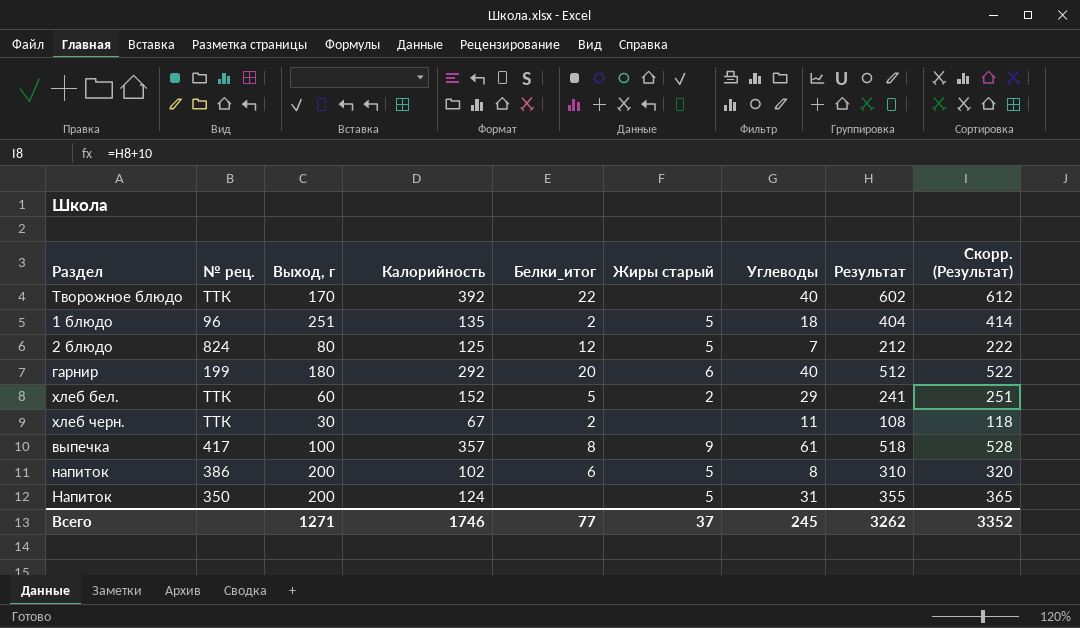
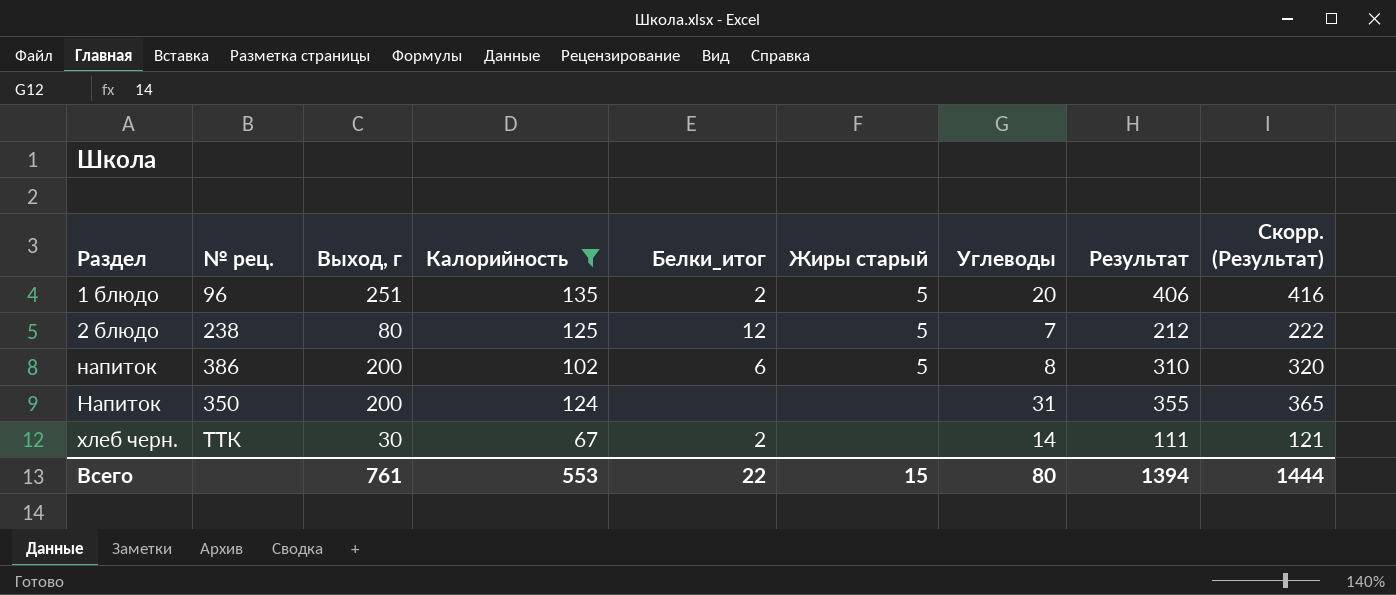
filter: none -> Калорийность <= 135
row order: none -> Раздел ascending
1 блюдо | Углеводы: 18 -> 20
1 блюдо | Результат: 404 -> 406
1 блюдо | Скорр. (Результат): 414 -> 416
2 блюдо | № рец.: 824 -> 238
Напиток | Жиры старый: 5 -> none
хлеб черн. | Углеводы: 11 -> 14
хлеб черн. | Результат: 108 -> 111
хлеб черн. | Скорр. (Результат): 118 -> 121
Всего | Выход, г: 1271 -> 761
Всего | Калорийность: 1746 -> 553
Всего | Белки_итог: 77 -> 22
Всего | Жиры старый: 37 -> 15
Всего | Углеводы: 245 -> 80
Всего | Результат: 3262 -> 1394
Всего | Скорр. (Результат): 3352 -> 1444

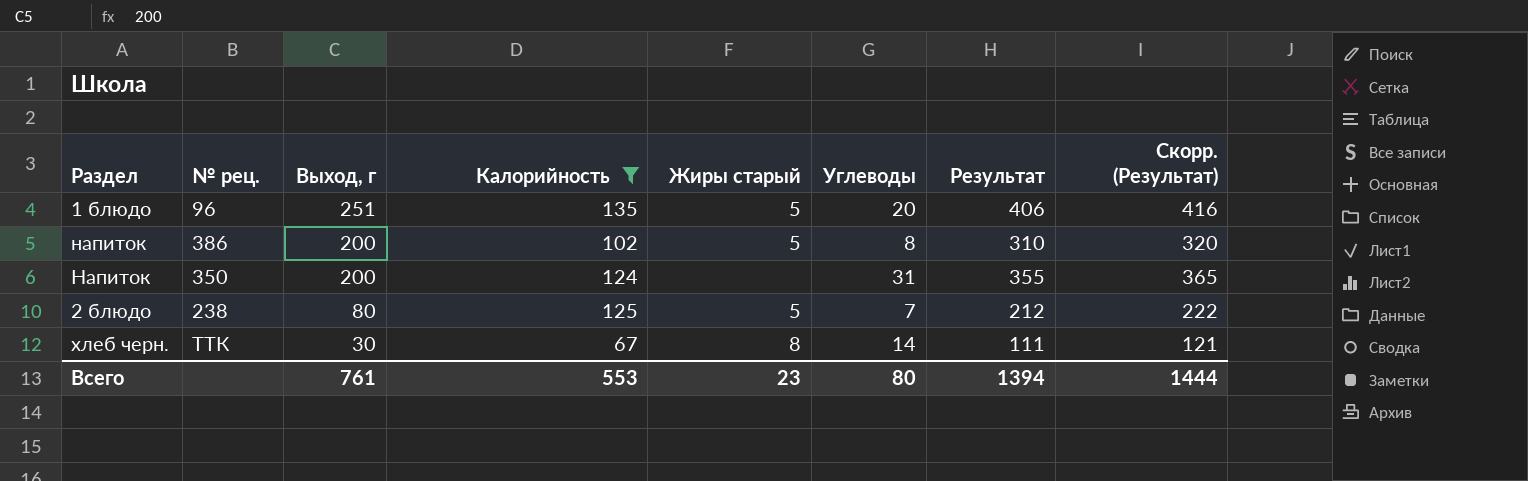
row order: Раздел ascending -> Выход, г descending
column Белки_итог | position: 5 -> none
хлеб черн. | Жиры старый: none -> 8
Всего | Жиры старый: 15 -> 23

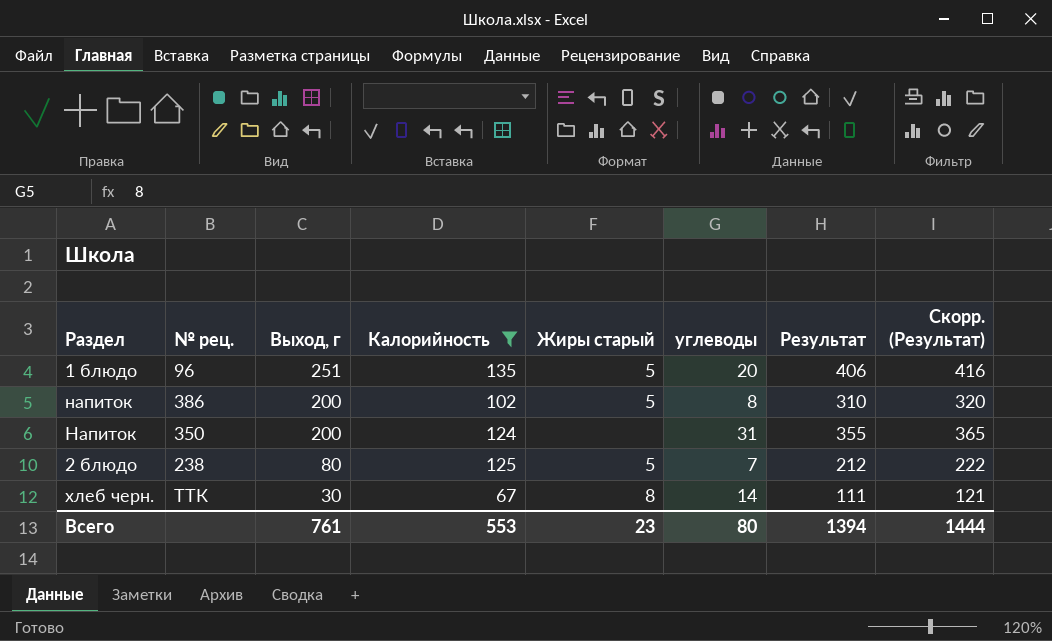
column name: Углеводы -> углеводы

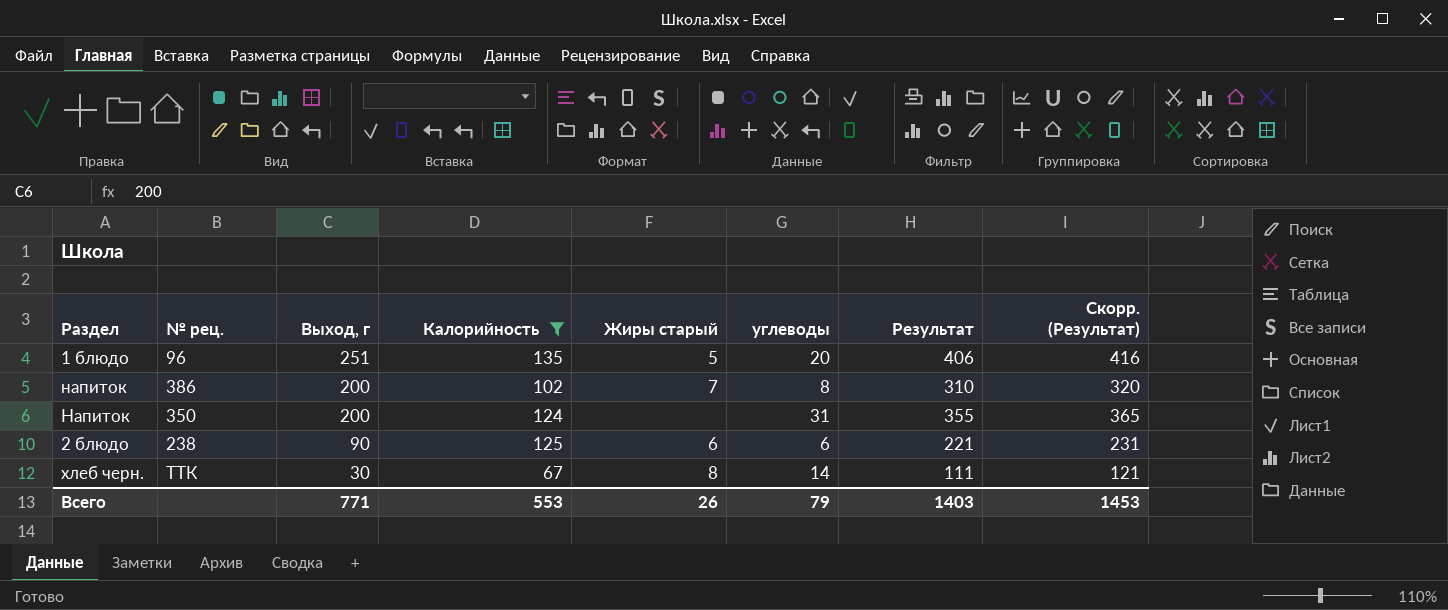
напиток | Жиры старый: 5 -> 7
2 блюдо | Выход, г: 80 -> 90
2 блюдо | Жиры старый: 5 -> 6
2 блюдо | углеводы: 7 -> 6
2 блюдо | Результат: 212 -> 221
2 блюдо | Скорр. (Результат): 222 -> 231
Всего | Выход, г: 761 -> 771
Всего | Жиры старый: 23 -> 26
Всего | углеводы: 80 -> 79
Всего | Результат: 1394 -> 1403
Всего | Скорр. (Результат): 1444 -> 1453

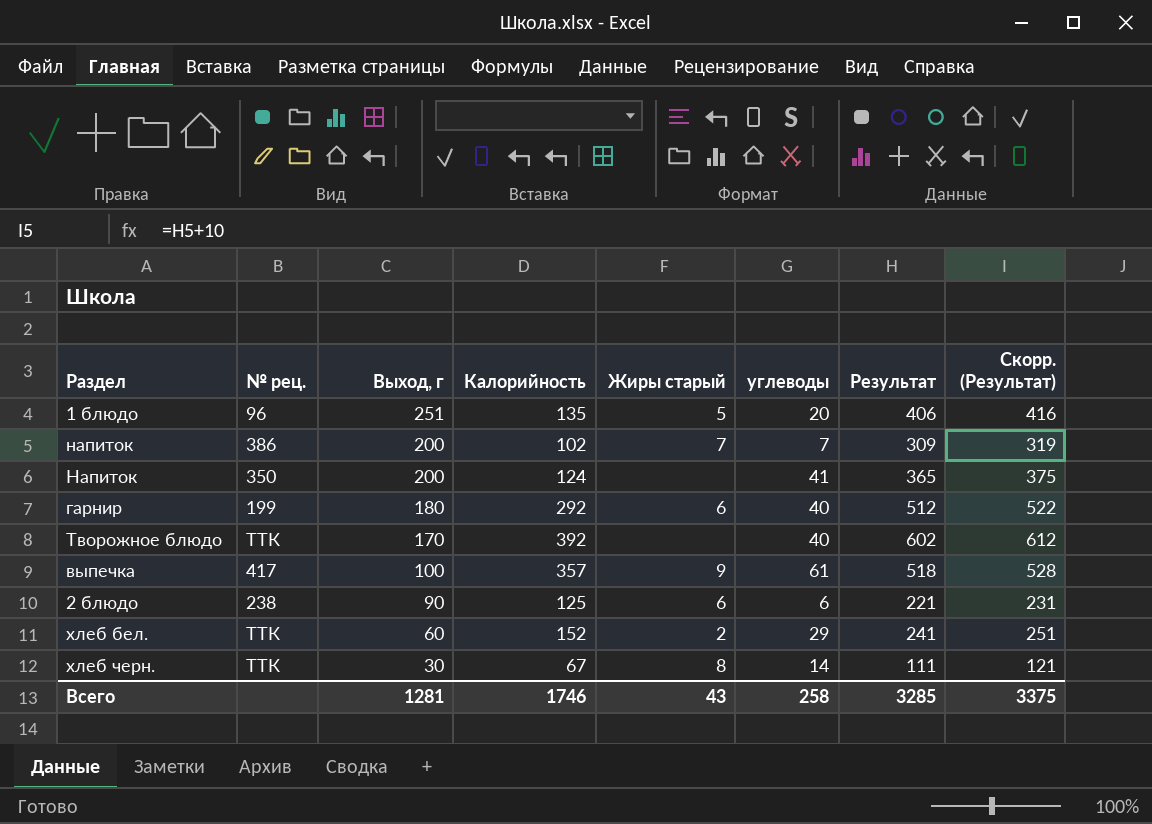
filter: Калорийность <= 135 -> none
напиток | углеводы: 8 -> 7
напиток | Результат: 310 -> 309
напиток | Скорр. (Результат): 320 -> 319
Напиток | углеводы: 31 -> 41
Напиток | Результат: 355 -> 365
Напиток | Скорр. (Результат): 365 -> 375
Всего | Выход, г: 771 -> 1281
Всего | Калорийность: 553 -> 1746
Всего | Жиры старый: 26 -> 43
Всего | углеводы: 79 -> 258
Всего | Результат: 1403 -> 3285
Всего | Скорр. (Результат): 1453 -> 3375

